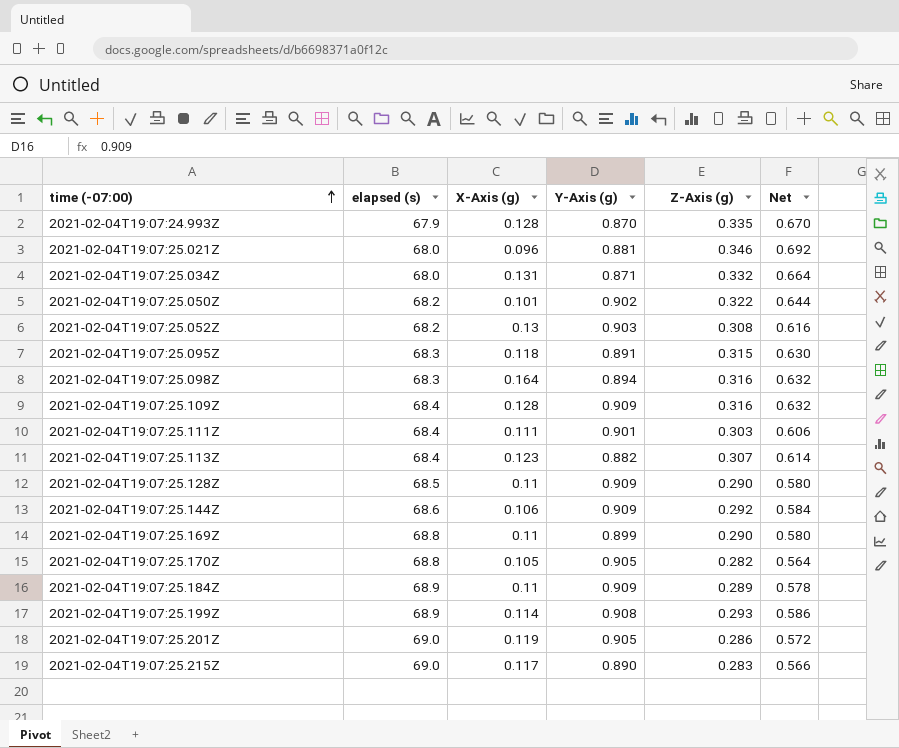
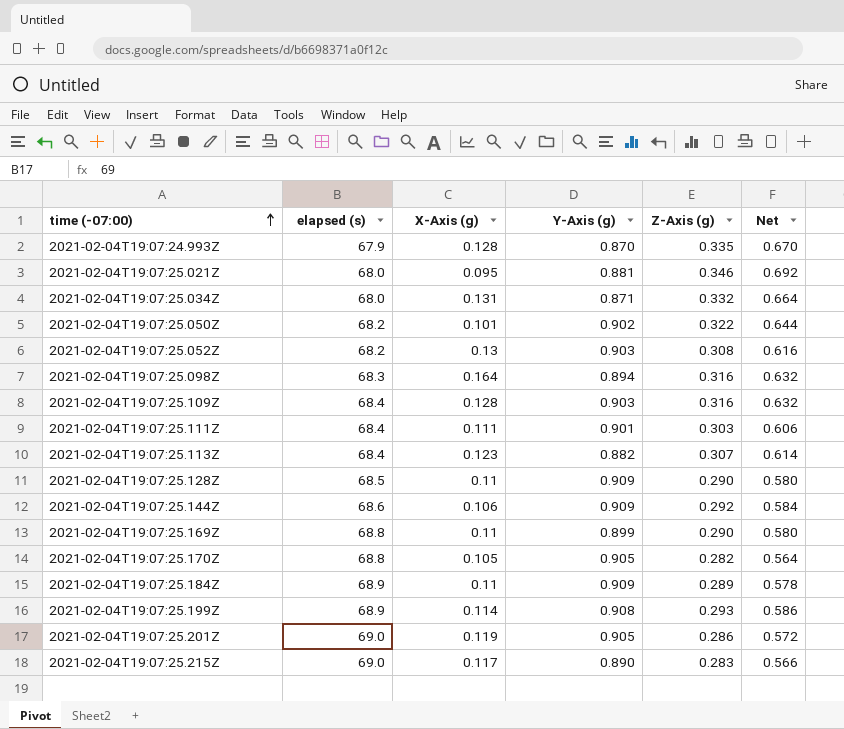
row 2021-02-04T19:07:25.095Z: 68.3 | 0.118 | 0.891 | 0.315 | 0.630 -> none
2021-02-04T19:07:25.021Z | X-Axis (g): 0.096 -> 0.095
2021-02-04T19:07:25.109Z | Y-Axis (g): 0.909 -> 0.903

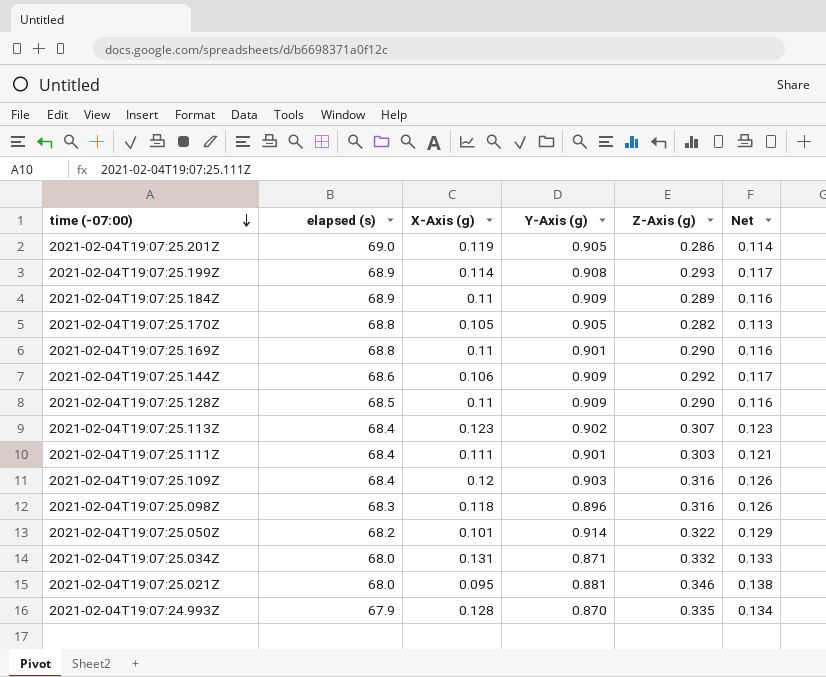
row order: time (-07:00) ascending -> time (-07:00) descending
column Net | formula: [Z-Axis (g)] * 2 -> [Z-Axis (g)] * 0.4
row 2021-02-04T19:07:25.052Z: 68.2 | 0.13 | 0.903 | 0.308 | 0.616 -> none
row 2021-02-04T19:07:25.215Z: 69.0 | 0.117 | 0.890 | 0.283 | 0.566 -> none
2021-02-04T19:07:25.169Z | Y-Axis (g): 0.899 -> 0.901
2021-02-04T19:07:25.113Z | Y-Axis (g): 0.882 -> 0.902
2021-02-04T19:07:25.109Z | X-Axis (g): 0.128 -> 0.12
2021-02-04T19:07:25.098Z | X-Axis (g): 0.164 -> 0.118
2021-02-04T19:07:25.098Z | Y-Axis (g): 0.894 -> 0.896
2021-02-04T19:07:25.050Z | Y-Axis (g): 0.902 -> 0.914

